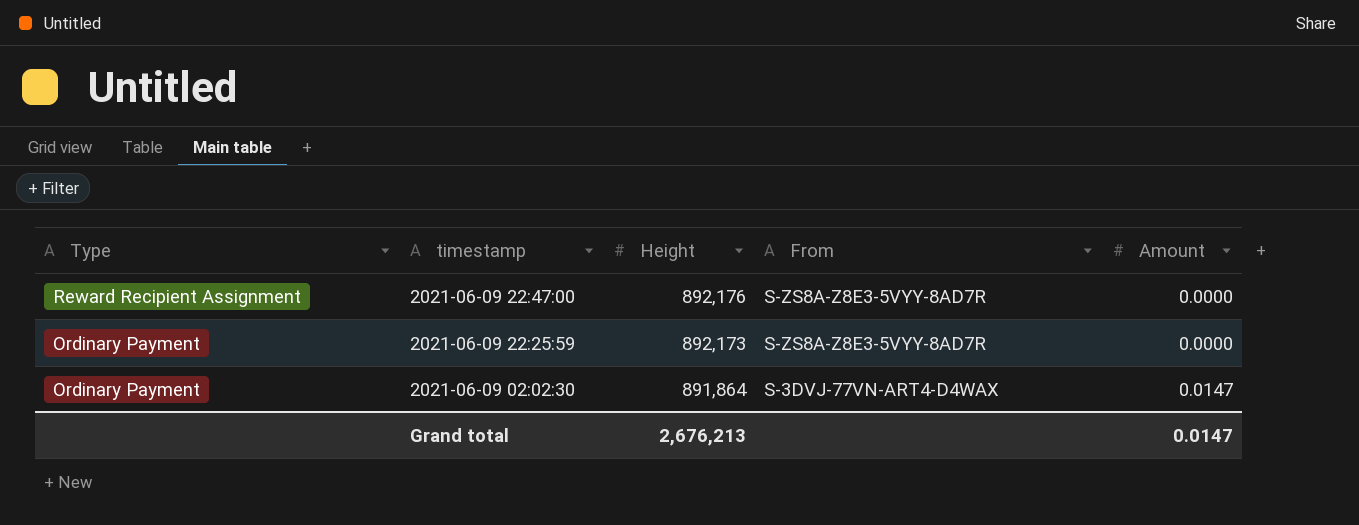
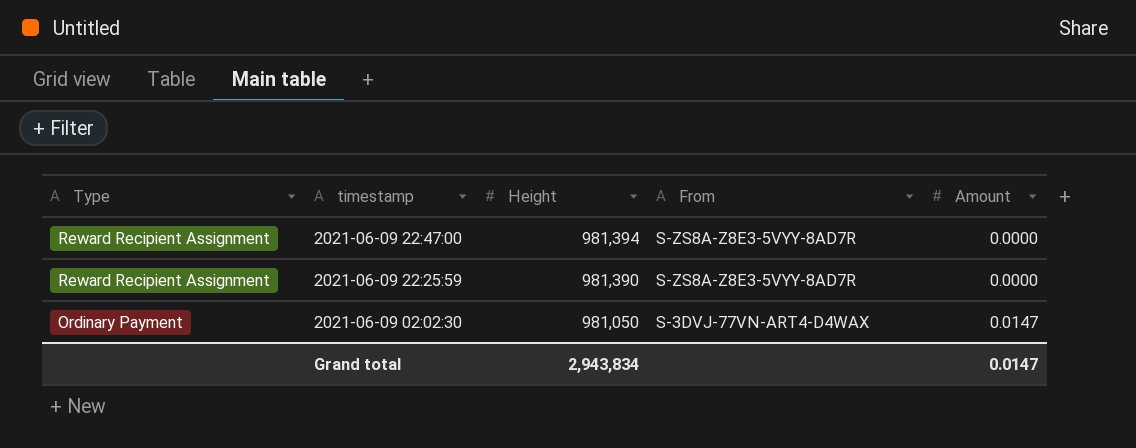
2021-06-09 22:47:00 | Height: 892,176 -> 981,394
2021-06-09 22:25:59 | Type: Ordinary Payment -> Reward Recipient Assignment
2021-06-09 22:25:59 | Height: 892,173 -> 981,390
2021-06-09 02:02:30 | Height: 891,864 -> 981,050
Grand total | Height: 2,676,213 -> 2,943,834

